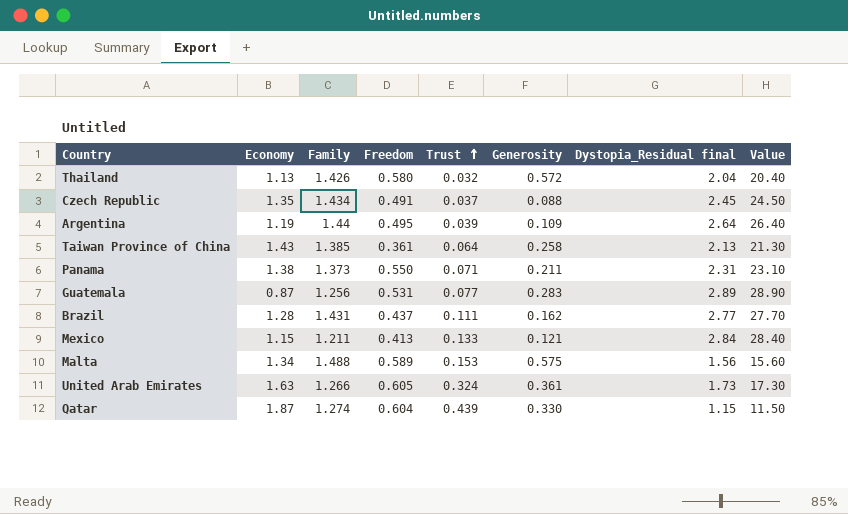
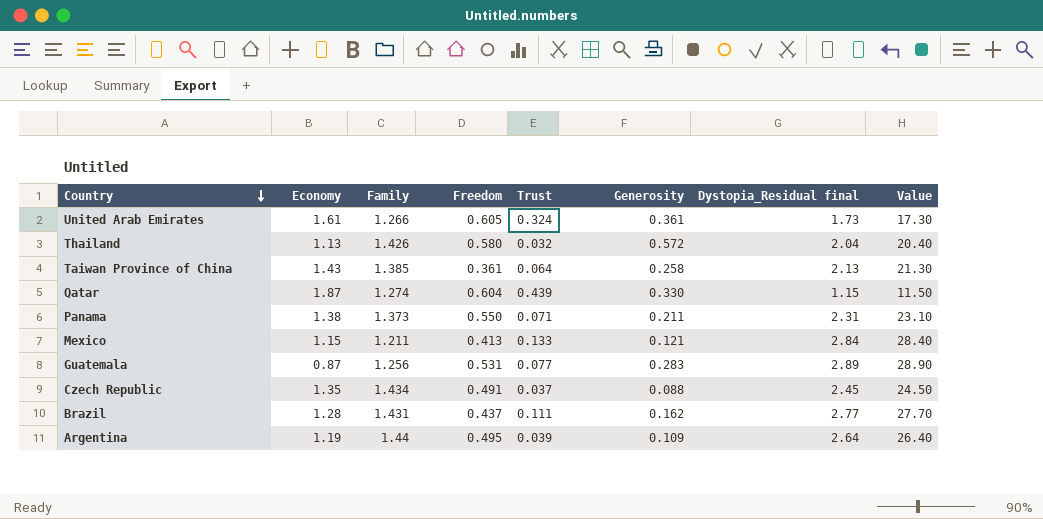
row order: Trust ascending -> Country descending
row Malta: 1.34 | 1.488 | 0.589 | 0.153 | 0.575 | 1.56 | 15.60 -> none
United Arab Emirates | Economy: 1.63 -> 1.61

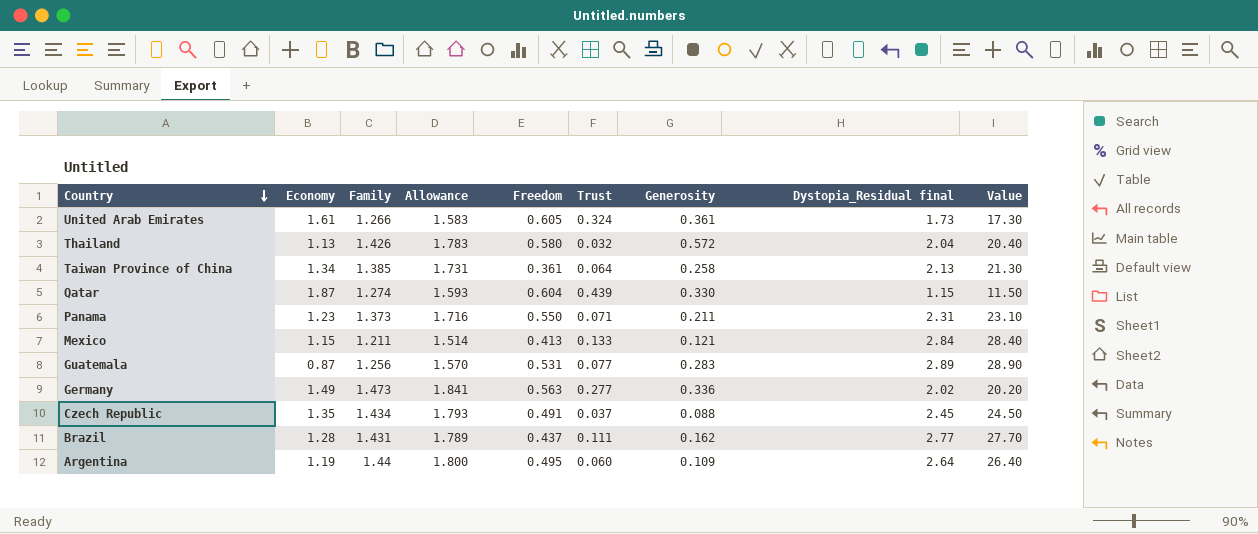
column Allowance | formula: none -> [Family] * 1.25
Taiwan Province of China | Economy: 1.43 -> 1.34
Panama | Economy: 1.38 -> 1.23
row Germany: none -> 1.49 | 1.473 | 1.841 | 0.563 | 0.277 | 0.336 | 2.02 | 20.20
Argentina | Trust: 0.039 -> 0.060

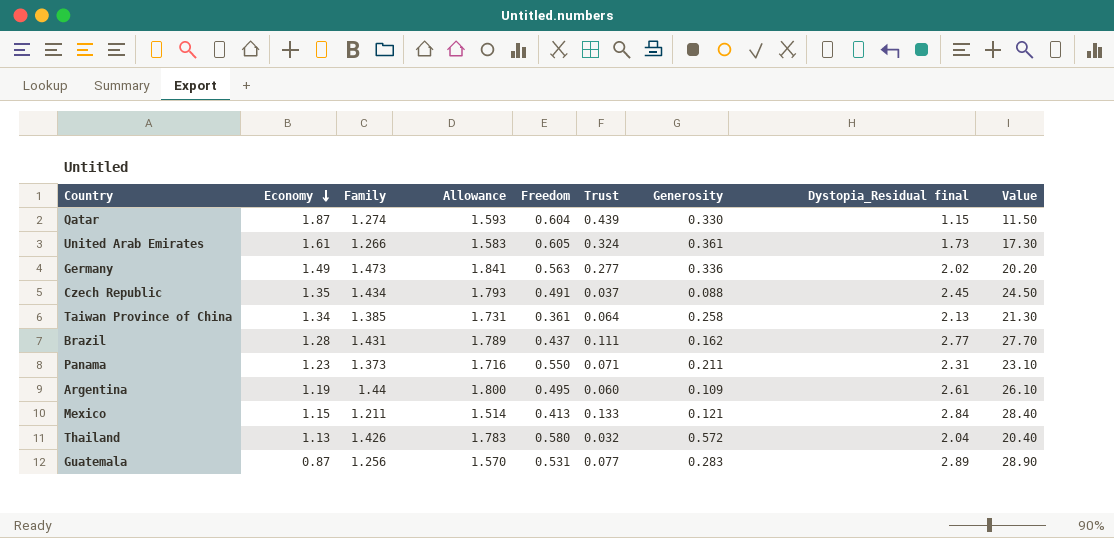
row order: Country descending -> Economy descending
Argentina | Dystopia_Residual final: 2.64 -> 2.61
Argentina | Value: 26.40 -> 26.10

